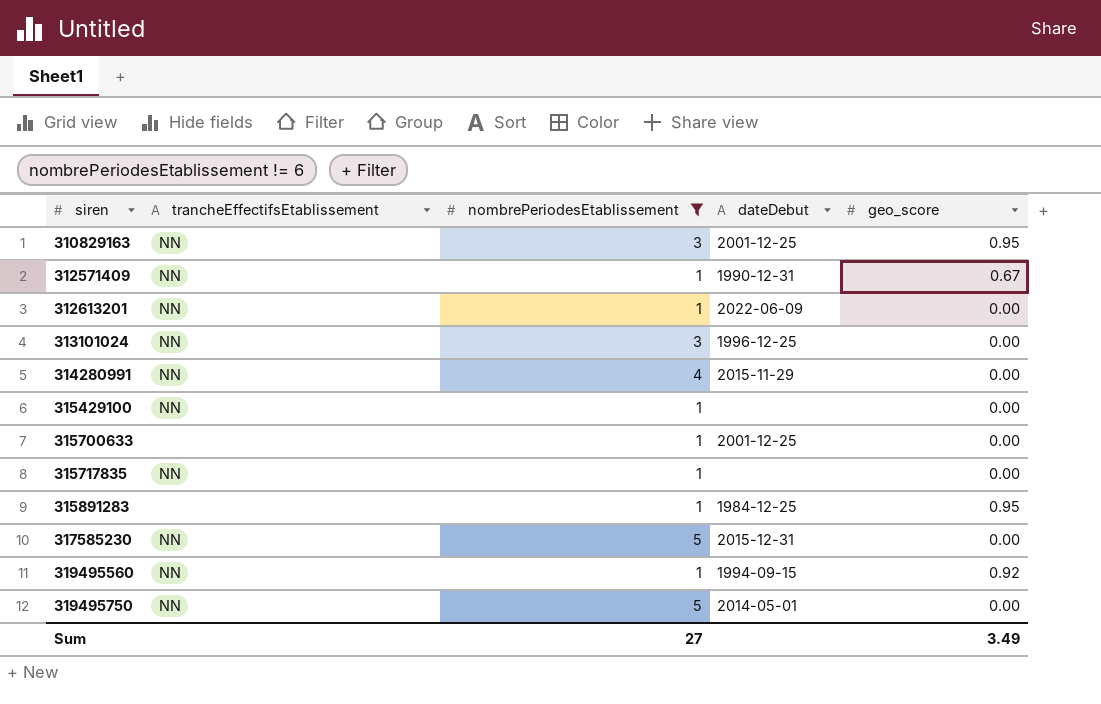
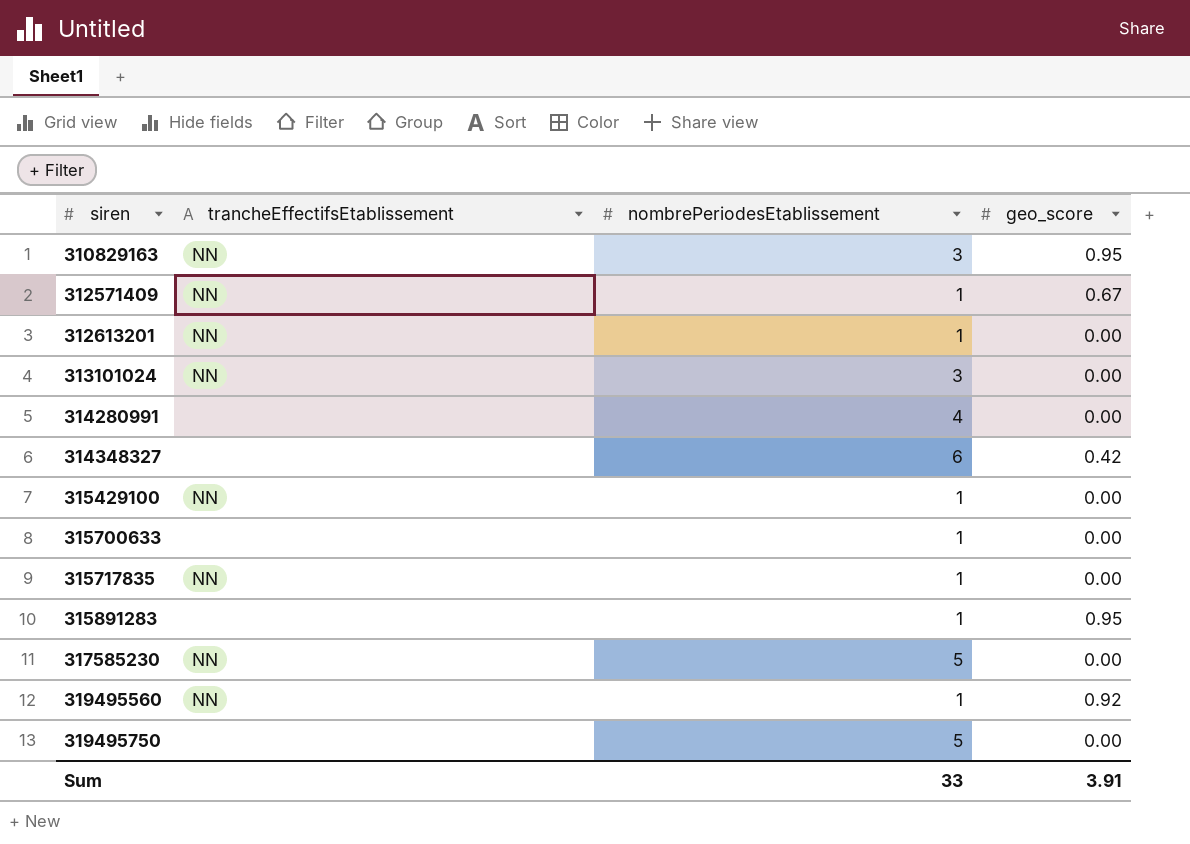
filter: nombrePeriodesEtablissement != 6 -> none
column dateDebut | position: 4 -> none
314280991 | trancheEffectifsEtablissement: NN -> none
319495750 | trancheEffectifsEtablissement: NN -> none
Sum | nombrePeriodesEtablissement: 27 -> 33
Sum | geo_score: 3.49 -> 3.91

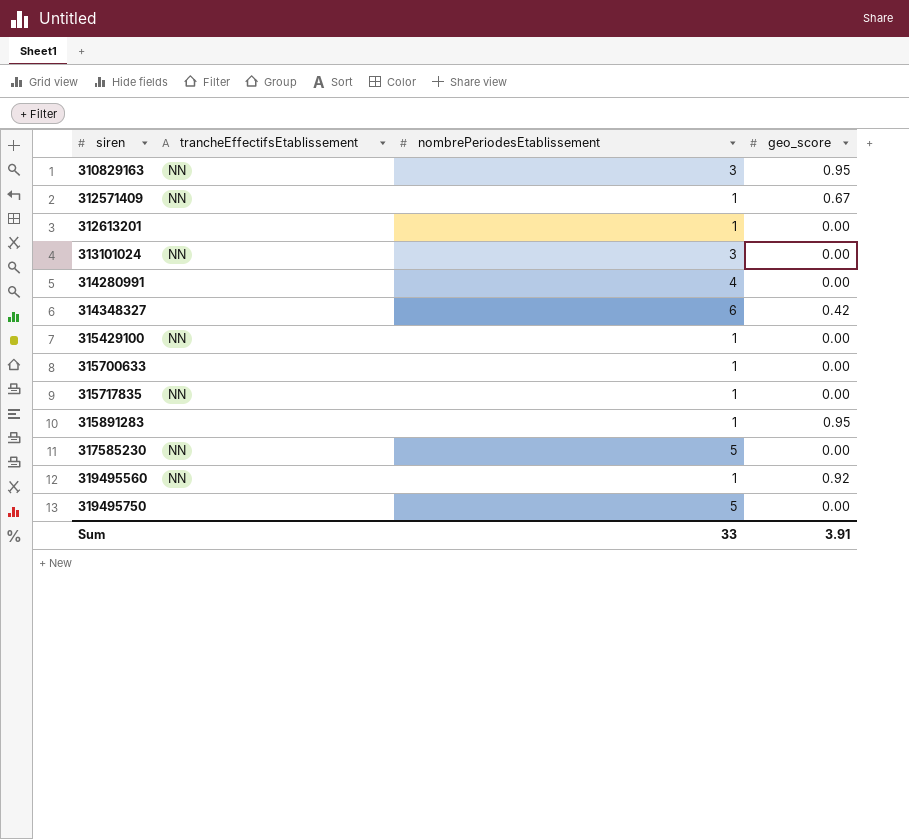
312613201 | trancheEffectifsEtablissement: NN -> none

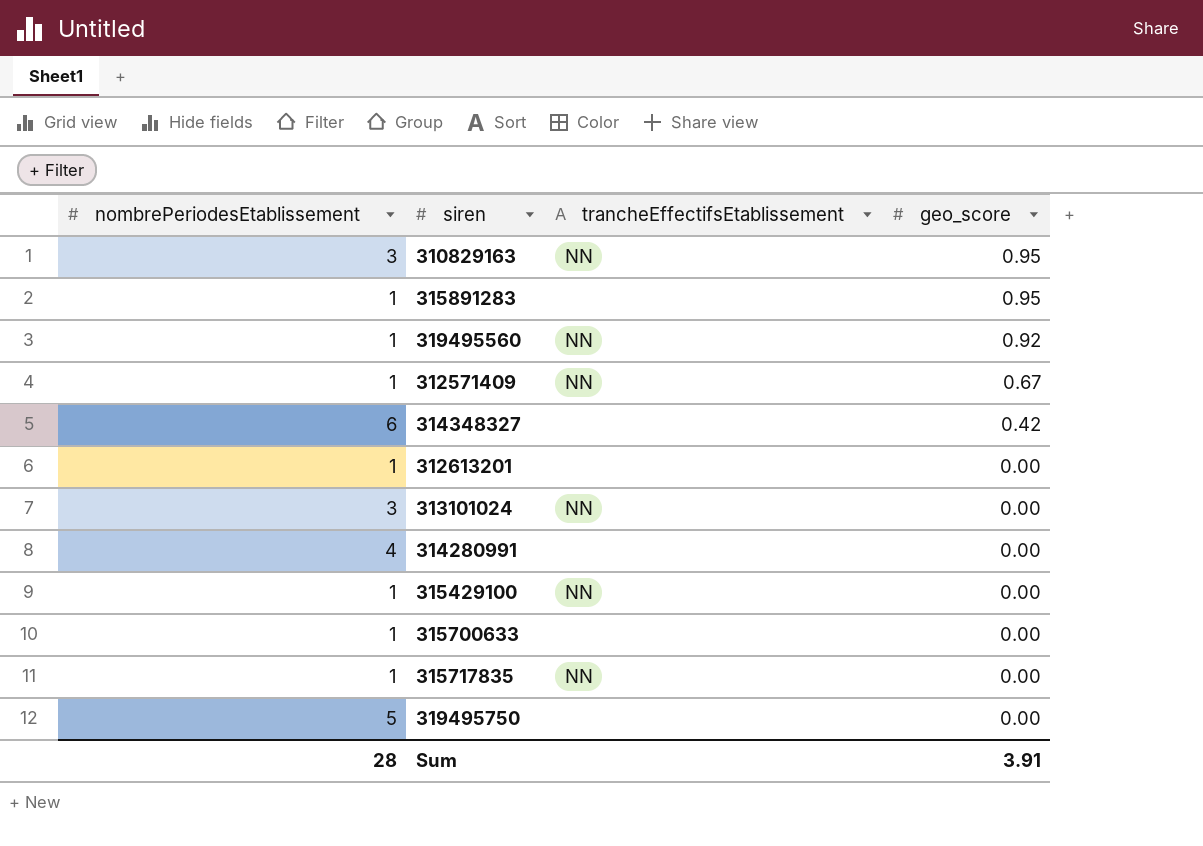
row order: siren ascending -> geo_score descending
column nombrePeriodesEtablissement | position: 3 -> 1
row 317585230: NN | 5 | 0.00 -> none
Sum | nombrePeriodesEtablissement: 33 -> 28

